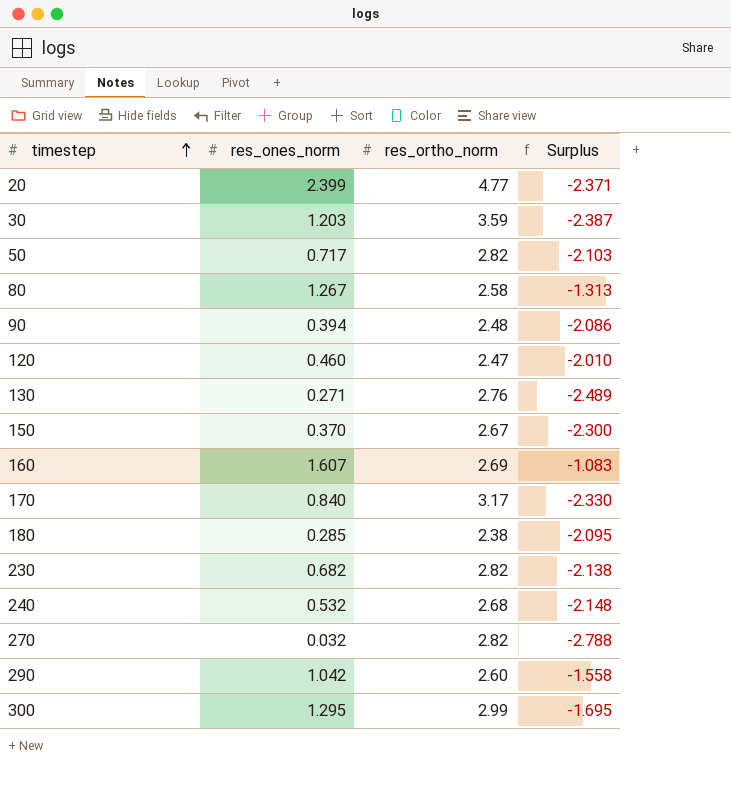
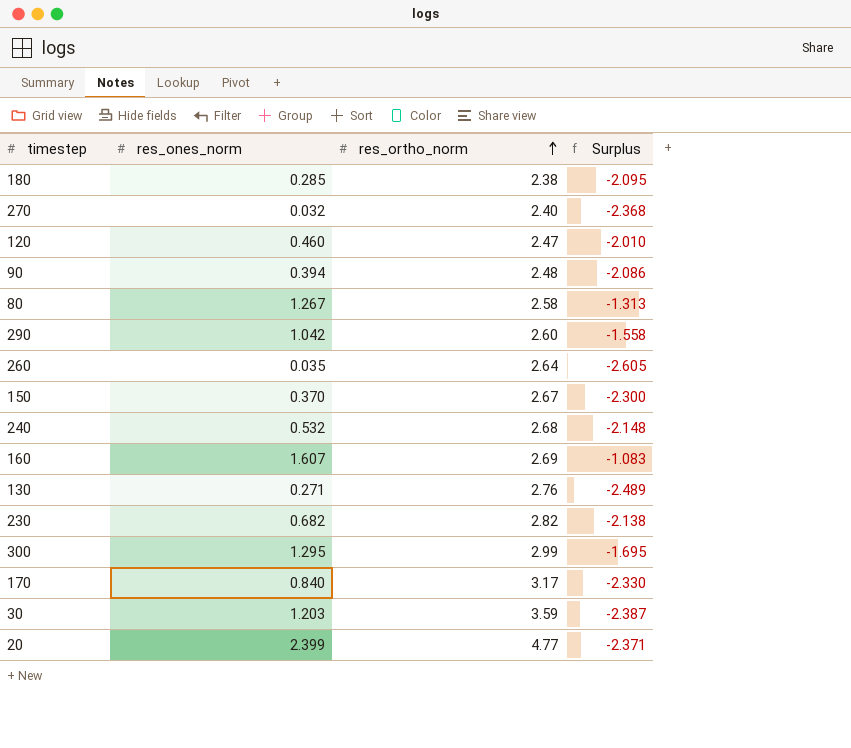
row order: timestep ascending -> res_ortho_norm ascending
row 50: 0.717 | 2.82 | -2.103 -> none
270 | res_ortho_norm: 2.82 -> 2.40
270 | Surplus: -2.788 -> -2.368
row 260: none -> 0.035 | 2.64 | -2.605

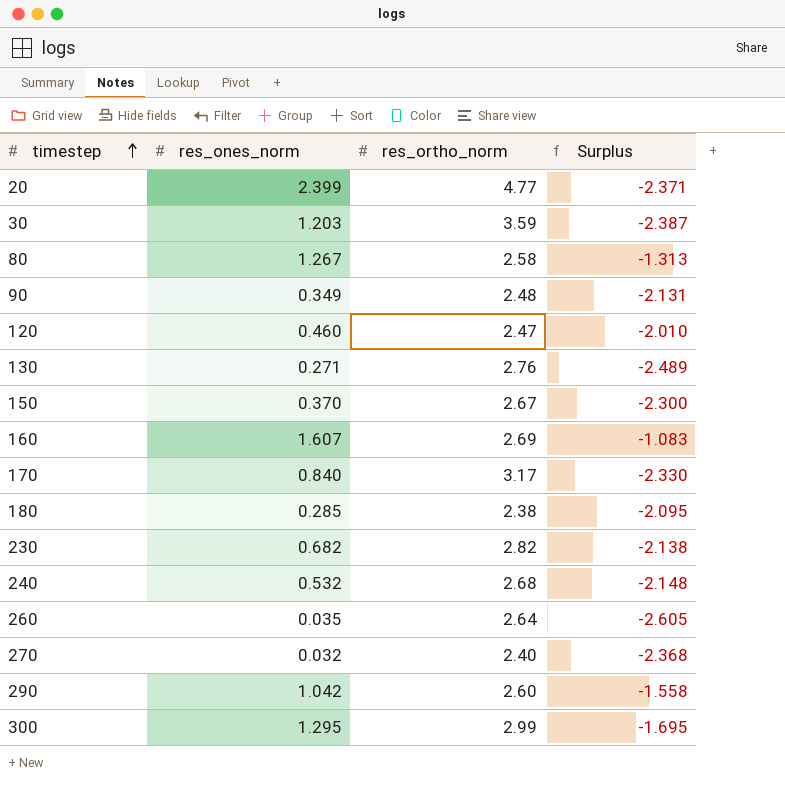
row order: res_ortho_norm ascending -> timestep ascending
90 | res_ones_norm: 0.394 -> 0.349
90 | Surplus: -2.086 -> -2.131

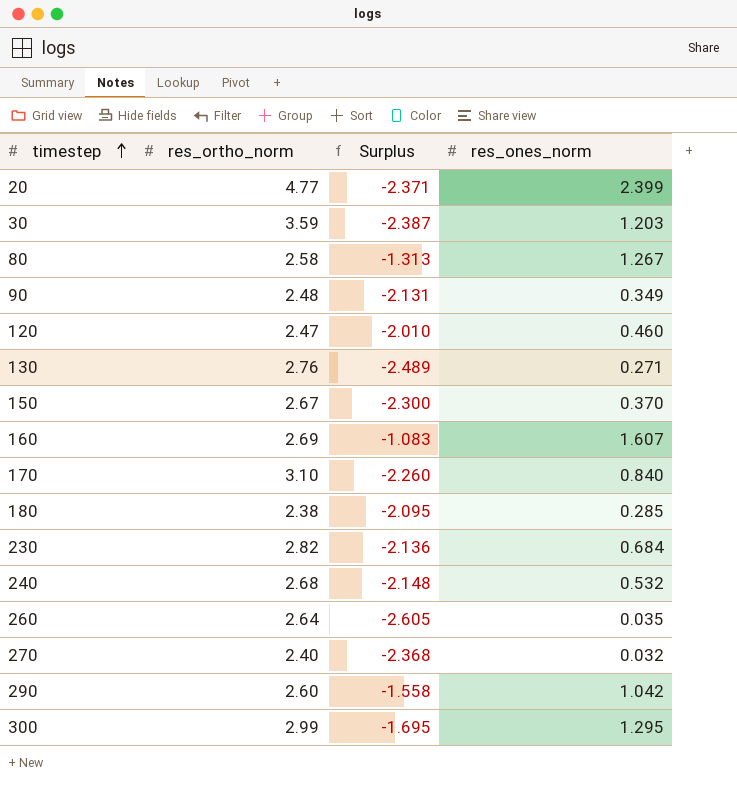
column res_ones_norm | position: 2 -> 4
170 | res_ortho_norm: 3.17 -> 3.10
170 | Surplus: -2.330 -> -2.260
230 | Surplus: -2.138 -> -2.136
230 | res_ones_norm: 0.682 -> 0.684

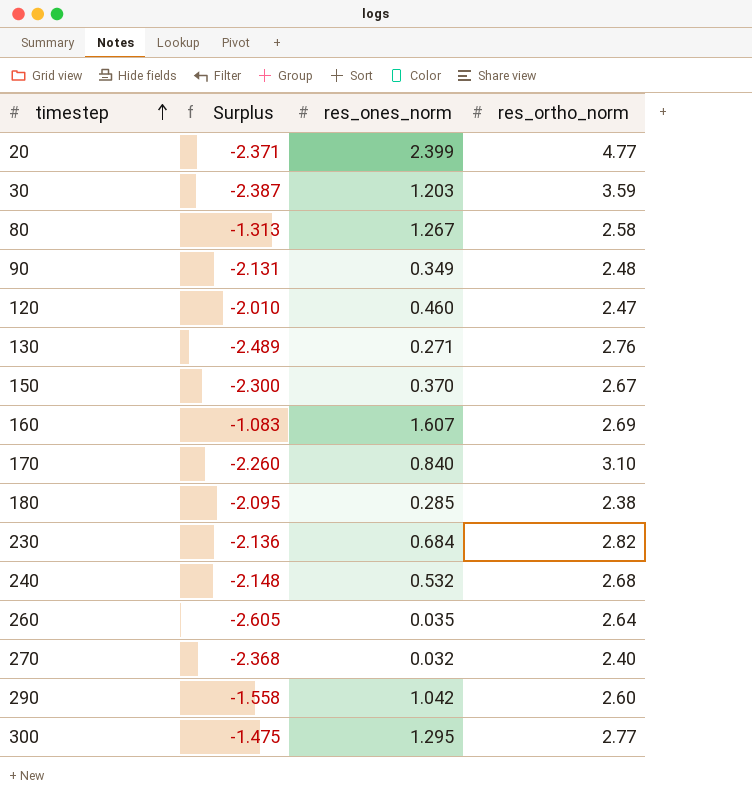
column res_ortho_norm | position: 2 -> 4
300 | Surplus: -1.695 -> -1.475
300 | res_ortho_norm: 2.99 -> 2.77

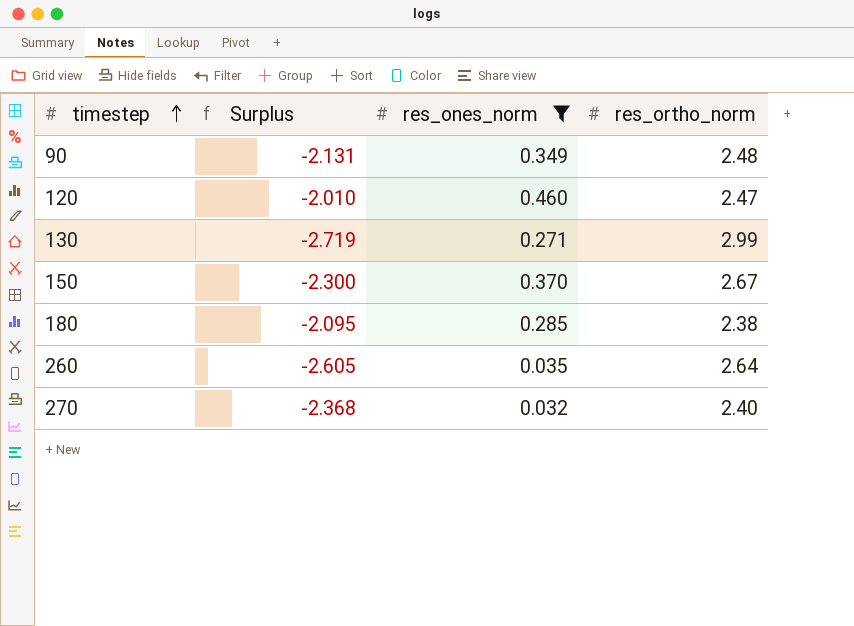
filter: none -> res_ones_norm <= 0.460
130 | Surplus: -2.489 -> -2.719
130 | res_ortho_norm: 2.76 -> 2.99

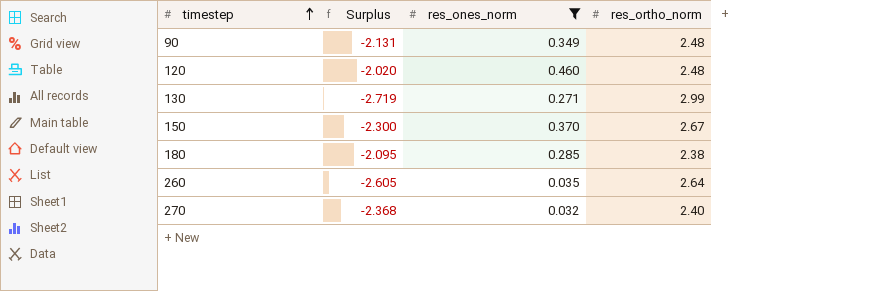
120 | Surplus: -2.010 -> -2.020
120 | res_ortho_norm: 2.47 -> 2.48

